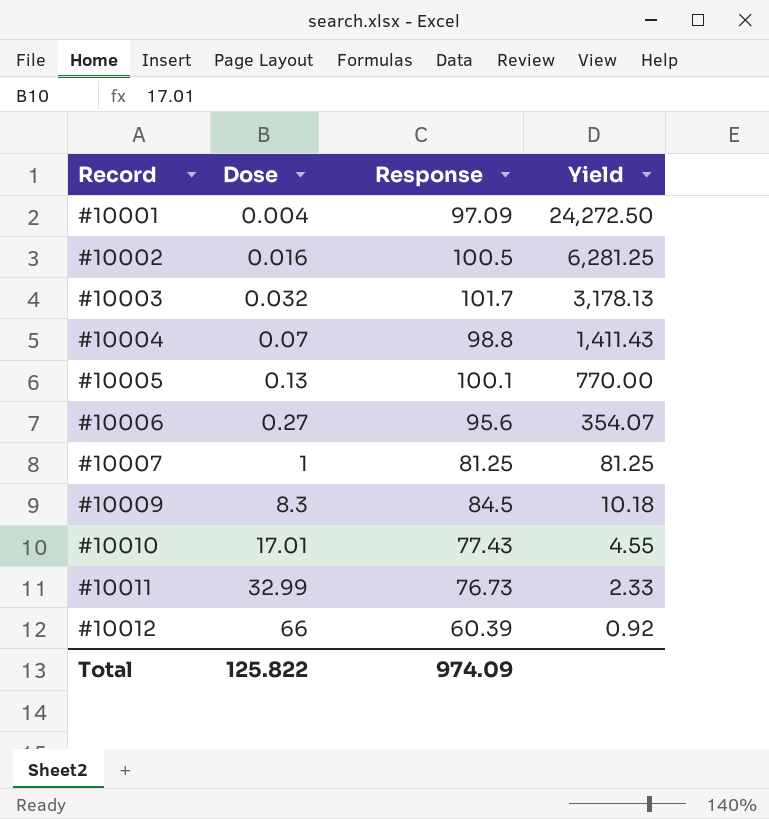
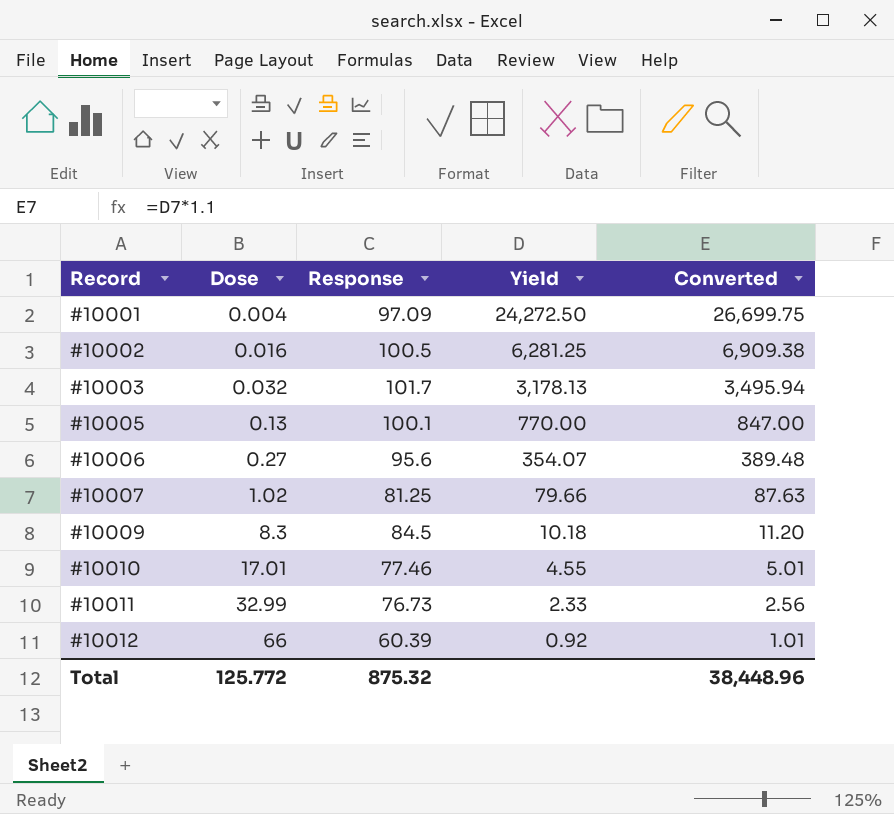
column Converted | formula: none -> [Yield] * 1.1
row #10004: 0.07 | 98.8 | 1,411.43 -> none
#10007 | Dose: 1 -> 1.02
#10007 | Yield: 81.25 -> 79.66
#10010 | Response: 77.43 -> 77.46
Total | Dose: 125.822 -> 125.772
Total | Response: 974.09 -> 875.32

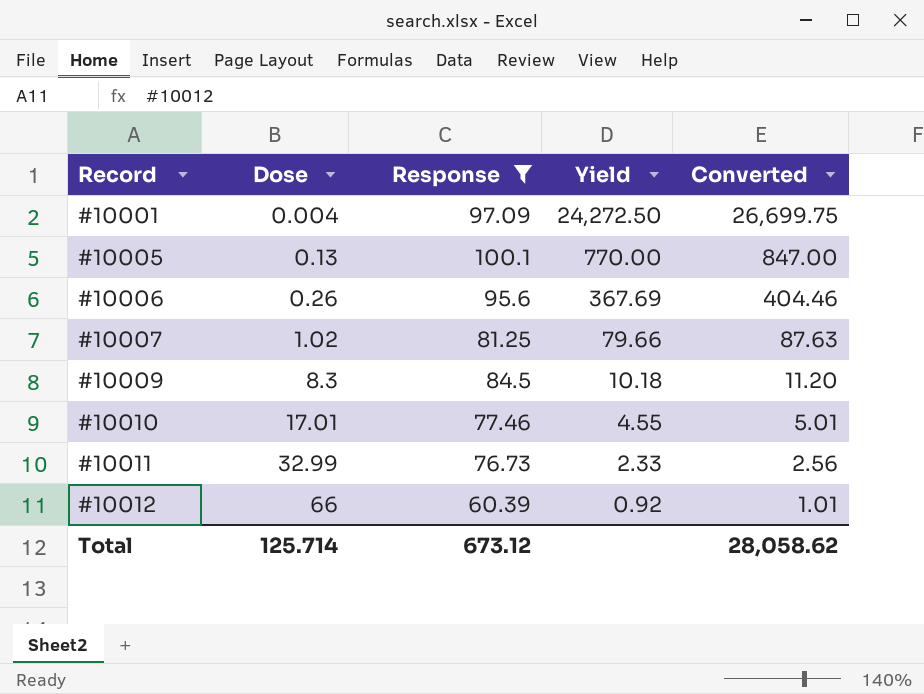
filter: none -> Response <= 100.1
#10006 | Dose: 0.27 -> 0.26
#10006 | Yield: 354.07 -> 367.69
#10006 | Converted: 389.48 -> 404.46
Total | Dose: 125.772 -> 125.714
Total | Response: 875.32 -> 673.12
Total | Converted: 38,448.96 -> 28,058.62

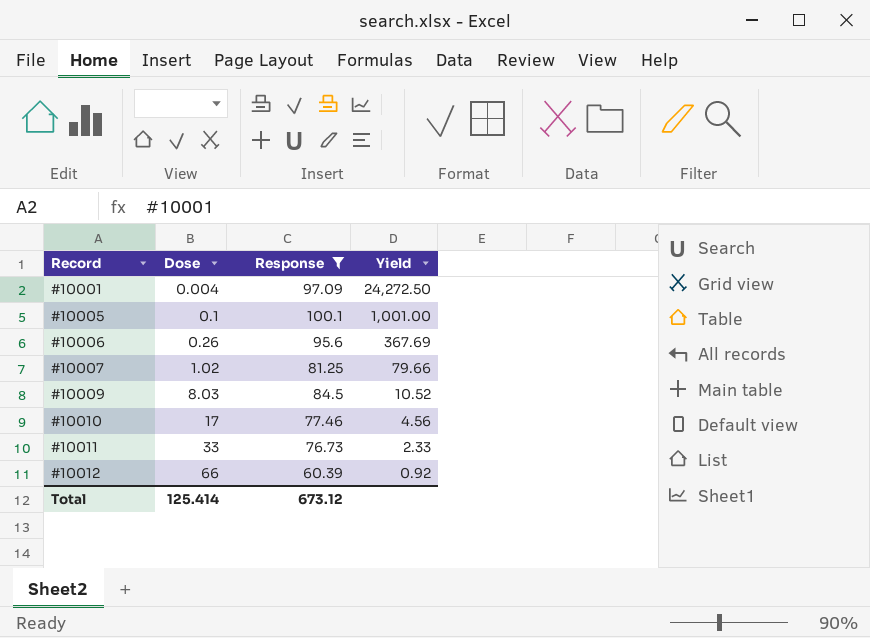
column Converted | formula: [Yield] * 1.1 -> none
#10005 | Dose: 0.13 -> 0.1
#10005 | Yield: 770.00 -> 1,001.00
#10009 | Dose: 8.3 -> 8.03
#10009 | Yield: 10.18 -> 10.52
#10010 | Dose: 17.01 -> 17
#10010 | Yield: 4.55 -> 4.56
#10011 | Dose: 32.99 -> 33
Total | Dose: 125.714 -> 125.414

